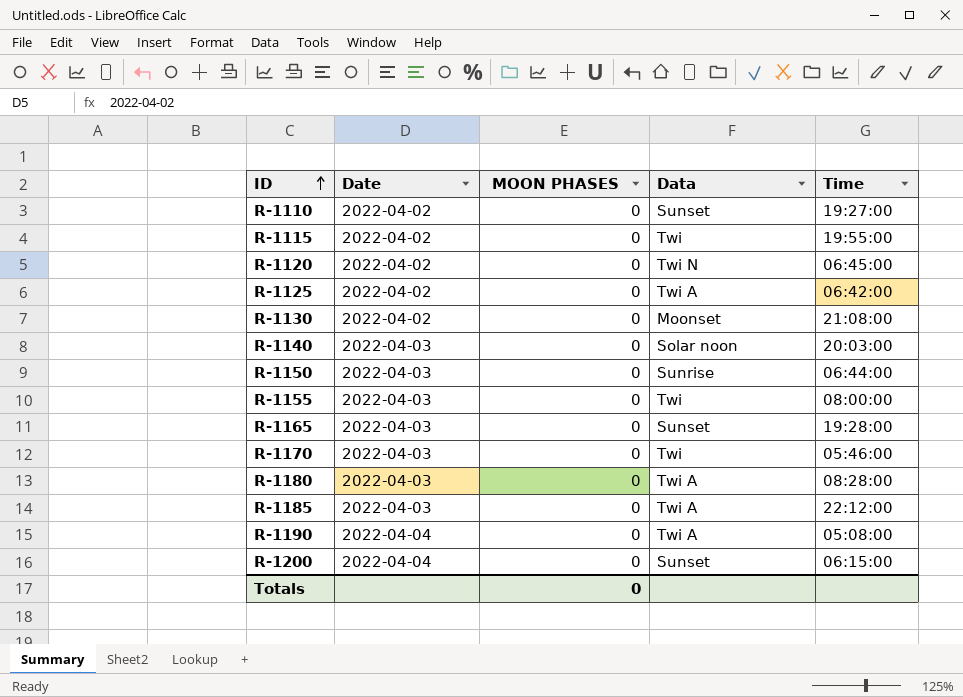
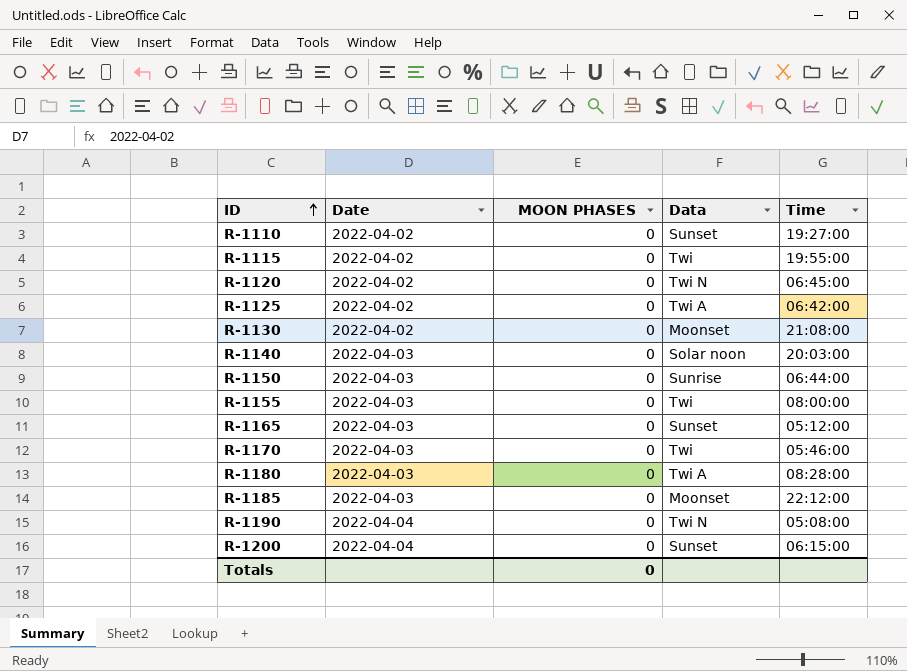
R-1165 | Time: 19:28:00 -> 05:12:00
R-1185 | Data: Twi A -> Moonset
R-1190 | Data: Twi A -> Twi N

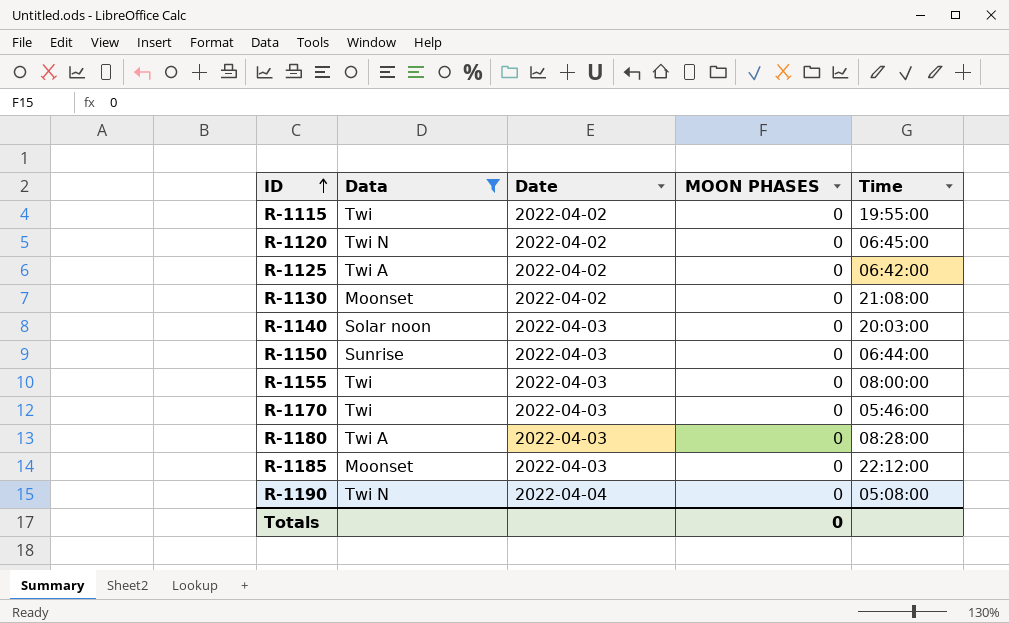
filter: none -> Data != Sunset
column Data | position: 4 -> 2

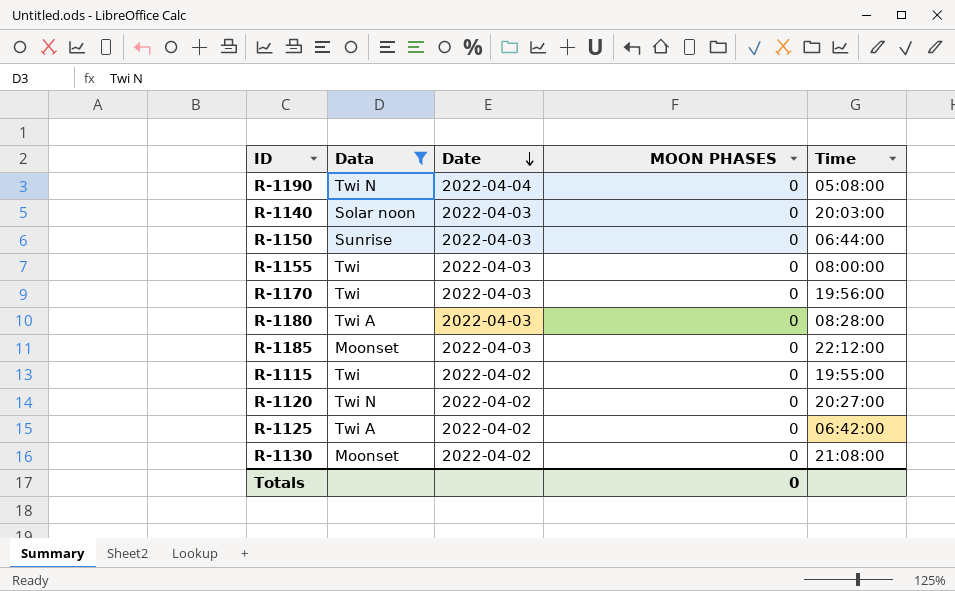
row order: ID ascending -> Date descending
R-1170 | Time: 05:46:00 -> 19:56:00
R-1120 | Time: 06:45:00 -> 20:27:00

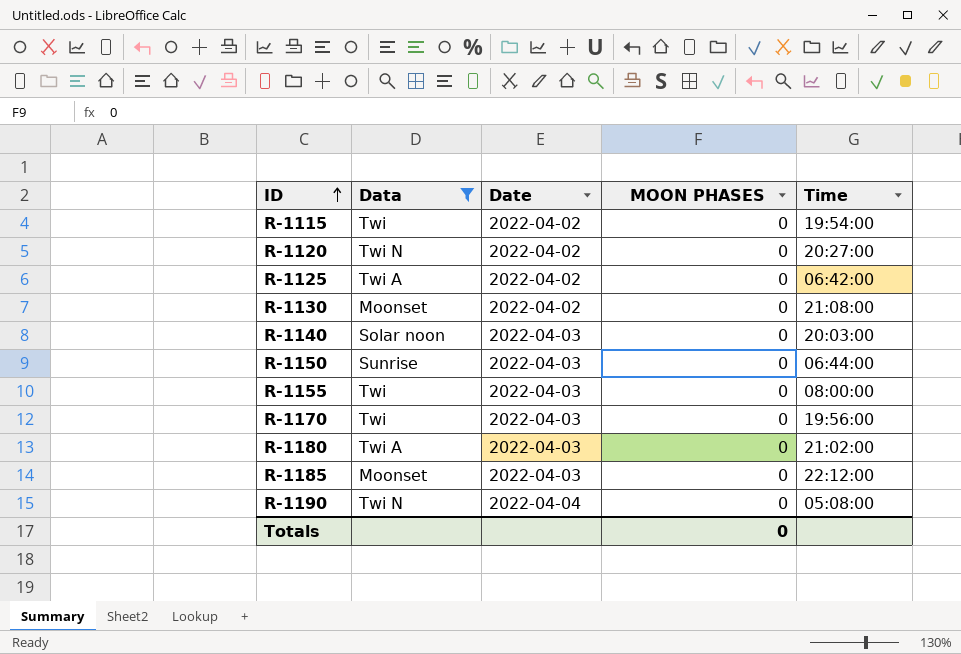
row order: Date descending -> ID ascending
R-1115 | Time: 19:55:00 -> 19:54:00
R-1180 | Time: 08:28:00 -> 21:02:00

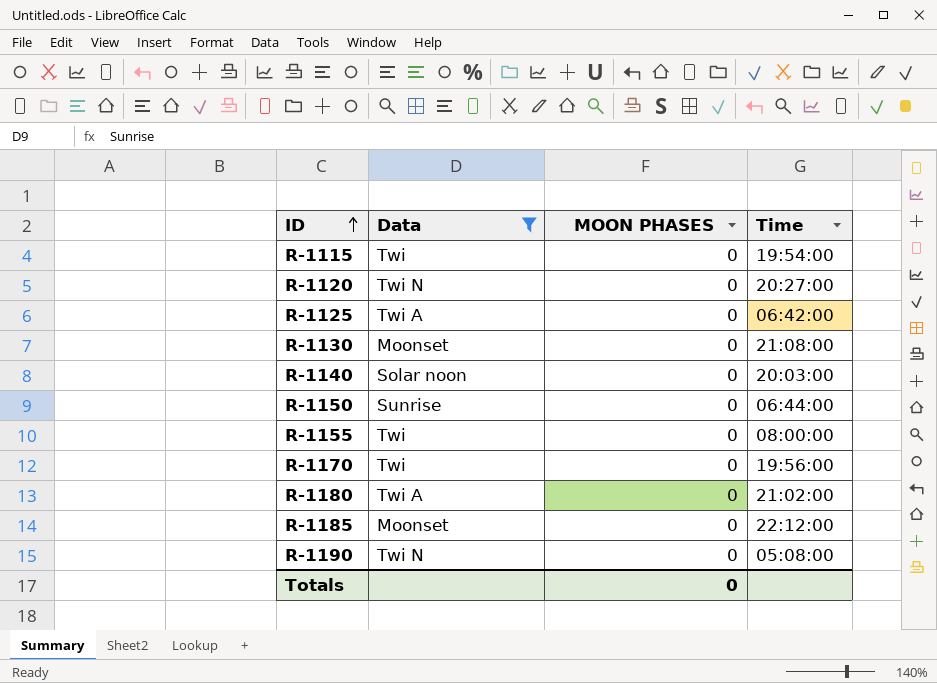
column Date | position: 3 -> none

